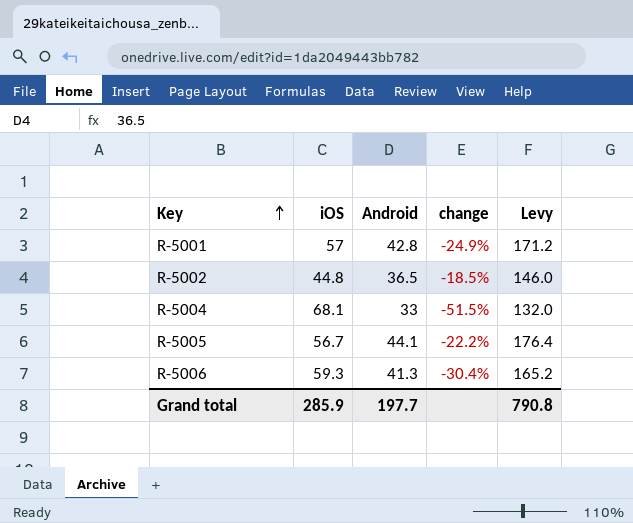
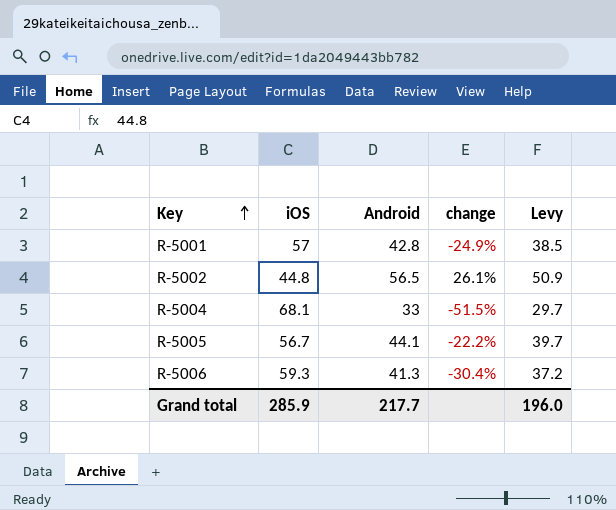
column Levy | formula: [Android] * 4 -> [Android] * 0.9
R-5002 | Android: 36.5 -> 56.5
R-5002 | change: -18.5% -> 26.1%
Grand total | Android: 197.7 -> 217.7
Grand total | Levy: 790.8 -> 196.0

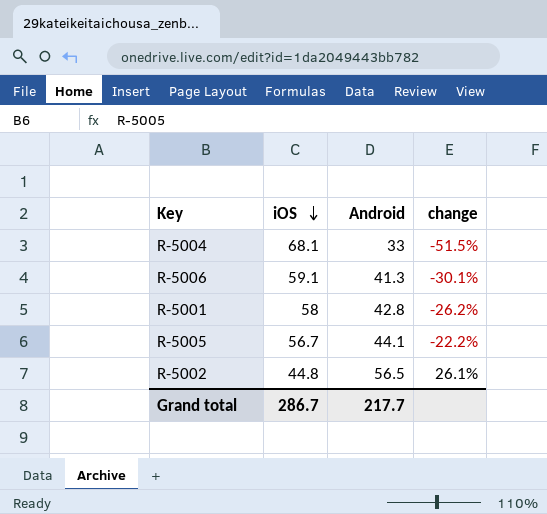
row order: Key ascending -> iOS descending
column Levy | formula: [Android] * 0.9 -> none
R-5006 | iOS: 59.3 -> 59.1
R-5006 | change: -30.4% -> -30.1%
R-5001 | iOS: 57 -> 58
R-5001 | change: -24.9% -> -26.2%
Grand total | iOS: 285.9 -> 286.7

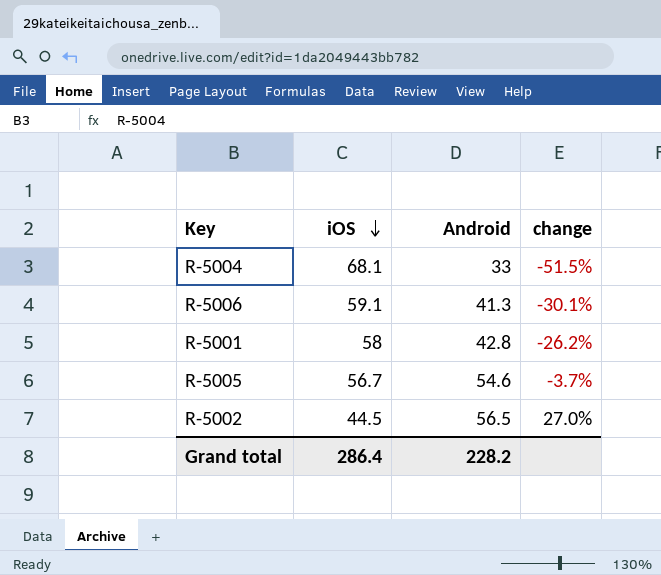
R-5005 | Android: 44.1 -> 54.6
R-5005 | change: -22.2% -> -3.7%
R-5002 | iOS: 44.8 -> 44.5
R-5002 | change: 26.1% -> 27.0%
Grand total | iOS: 286.7 -> 286.4
Grand total | Android: 217.7 -> 228.2

